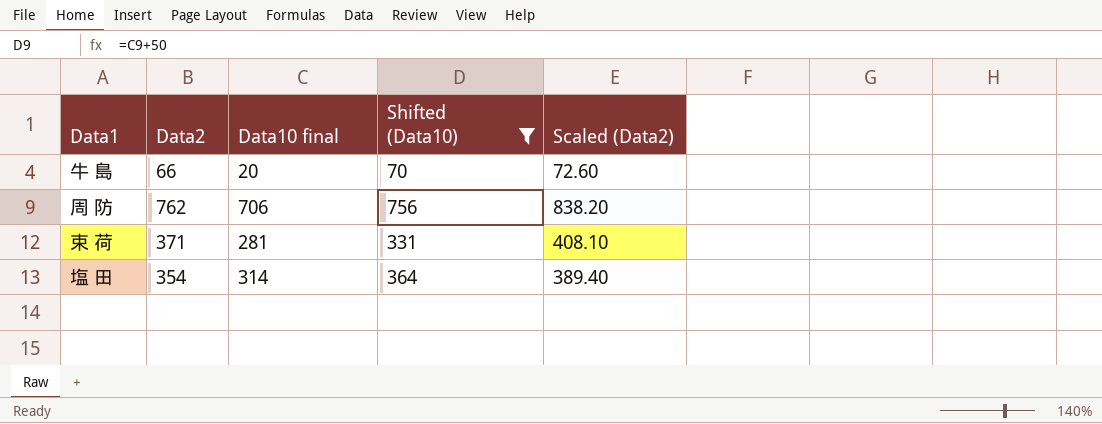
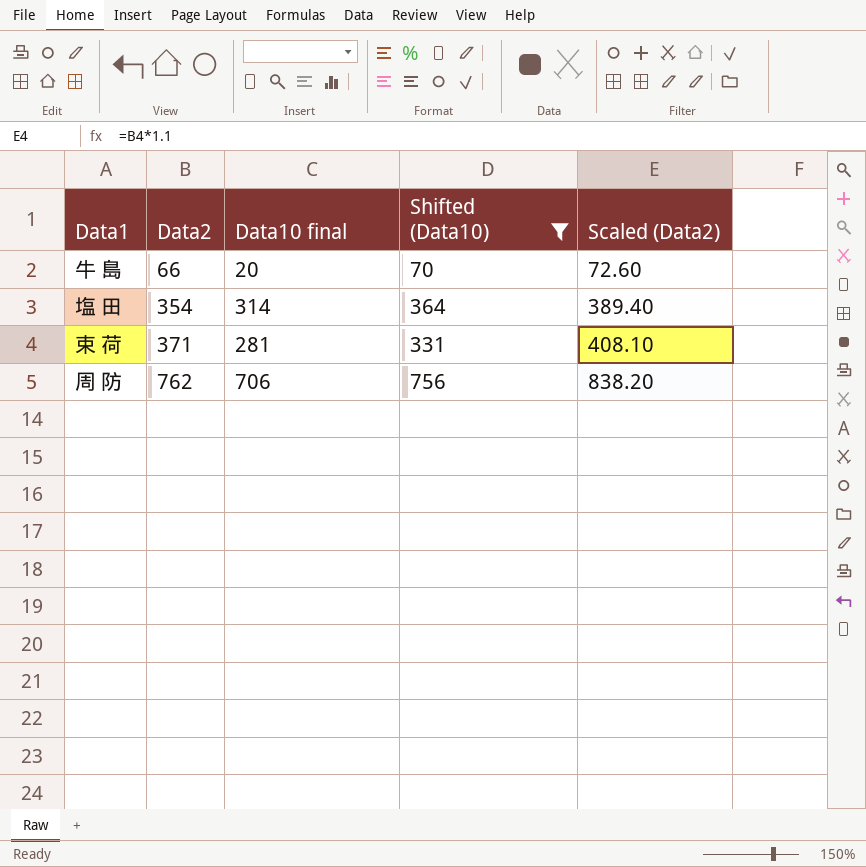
row order: none -> Data2 ascending

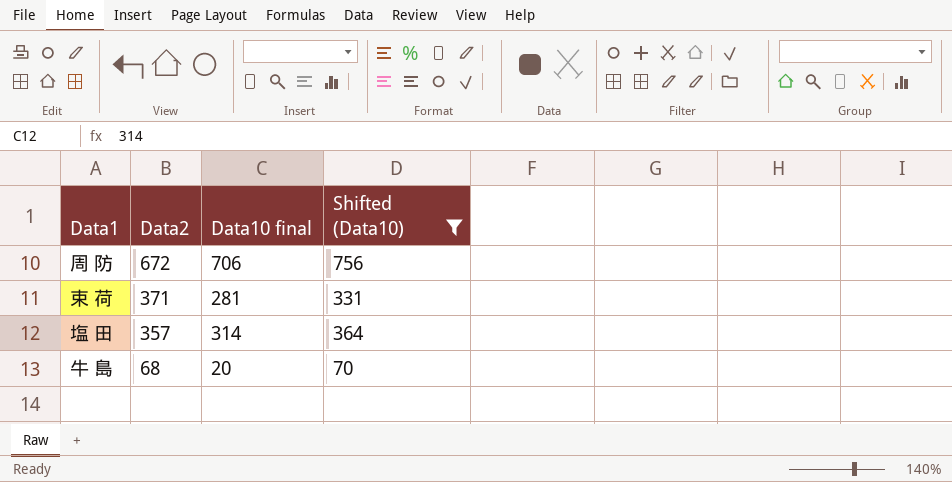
row order: Data2 ascending -> Data2 descending
column Scaled (Data2) | formula: [Data2] * 1.1 -> none
周 防 | Data2: 762 -> 672
塩 田 | Data2: 354 -> 357
牛 島 | Data2: 66 -> 68

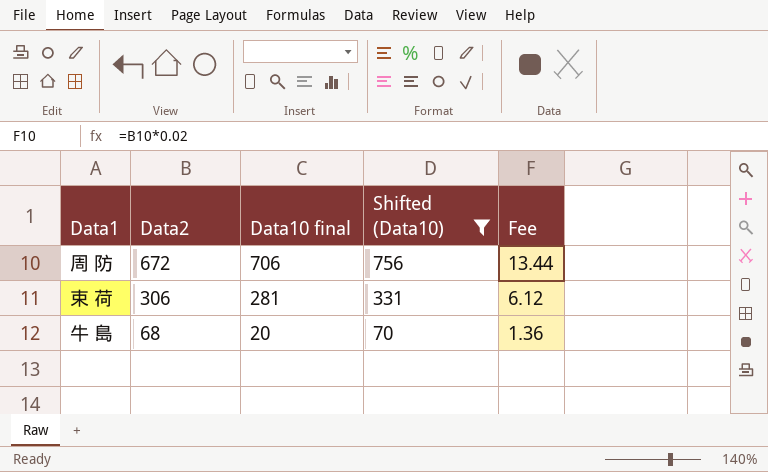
column Fee | formula: none -> [Data2] * 0.02
row 塩 田: 357 | 314 | 364 -> none
束 荷 | Data2: 371 -> 306

